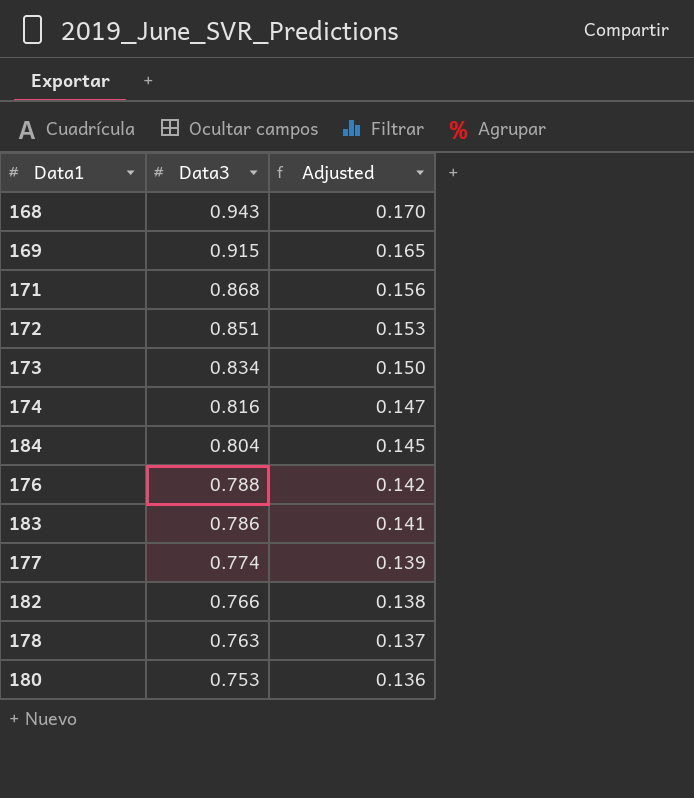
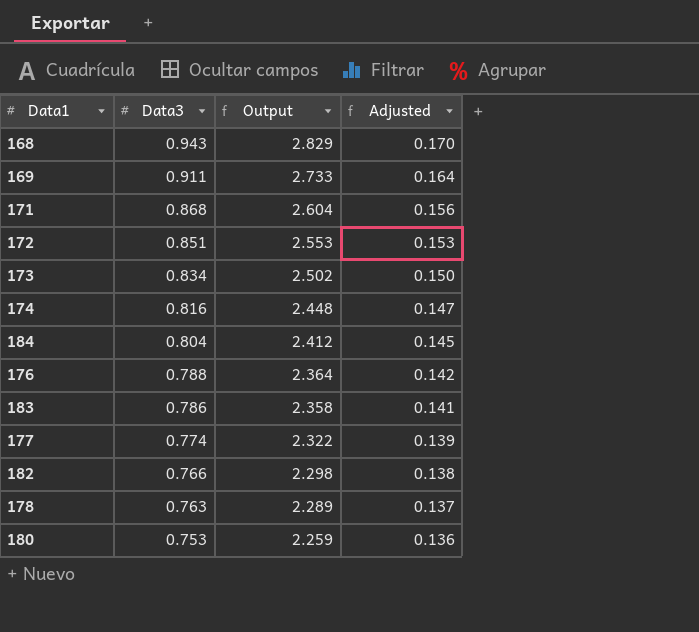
column Output | formula: none -> [Data3] * 3
169 | Data3: 0.915 -> 0.911
169 | Adjusted: 0.165 -> 0.164

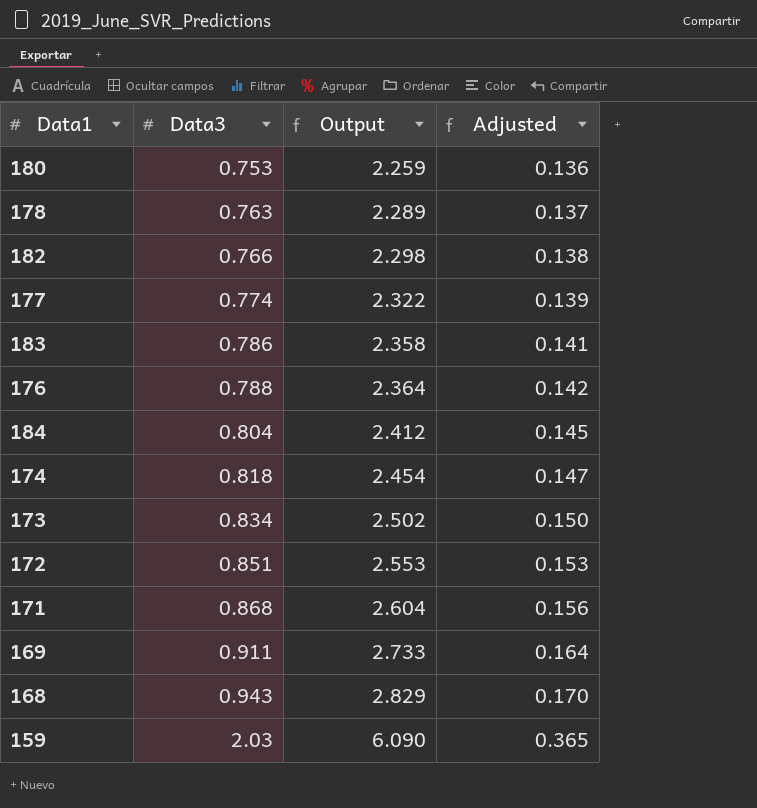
row order: Data3 descending -> Data3 ascending
174 | Data3: 0.816 -> 0.818
174 | Output: 2.448 -> 2.454
row 159: none -> 2.03 | 6.090 | 0.365

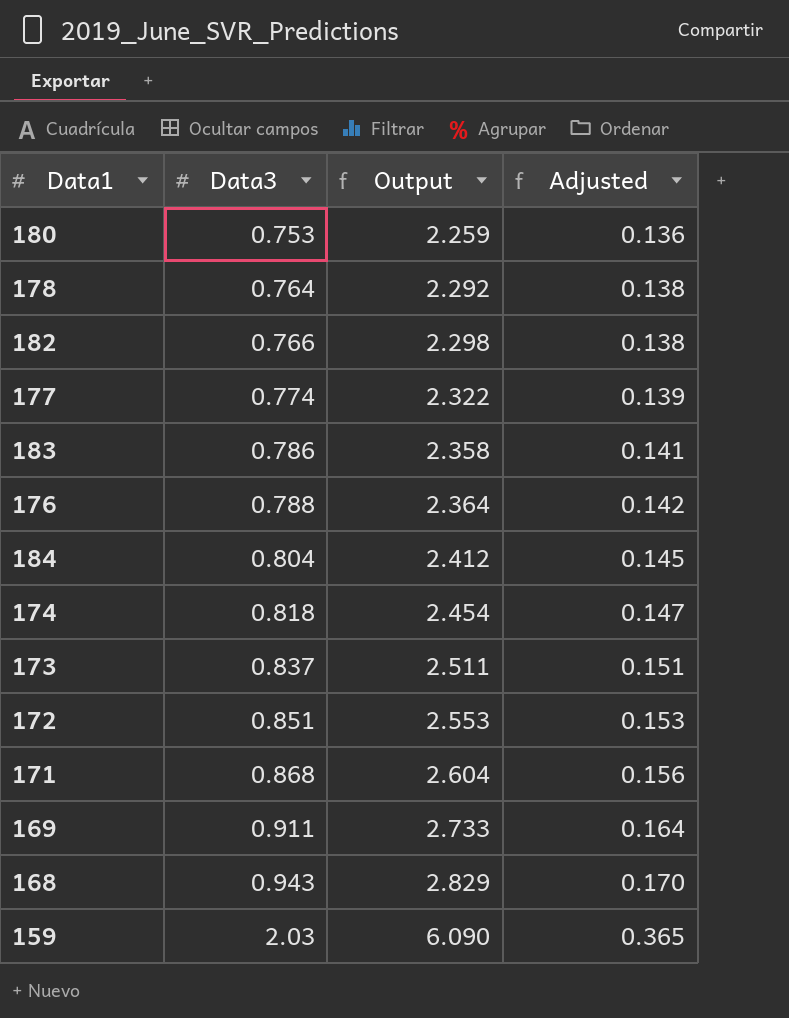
178 | Data3: 0.763 -> 0.764
178 | Output: 2.289 -> 2.292
178 | Adjusted: 0.137 -> 0.138
173 | Data3: 0.834 -> 0.837
173 | Output: 2.502 -> 2.511
173 | Adjusted: 0.150 -> 0.151

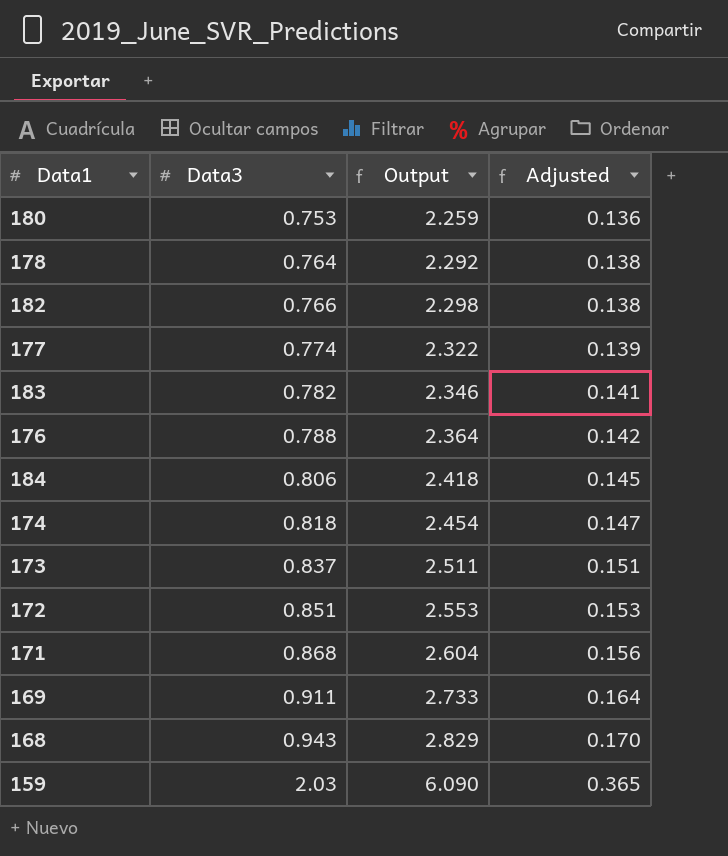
183 | Data3: 0.786 -> 0.782
183 | Output: 2.358 -> 2.346
184 | Data3: 0.804 -> 0.806
184 | Output: 2.412 -> 2.418

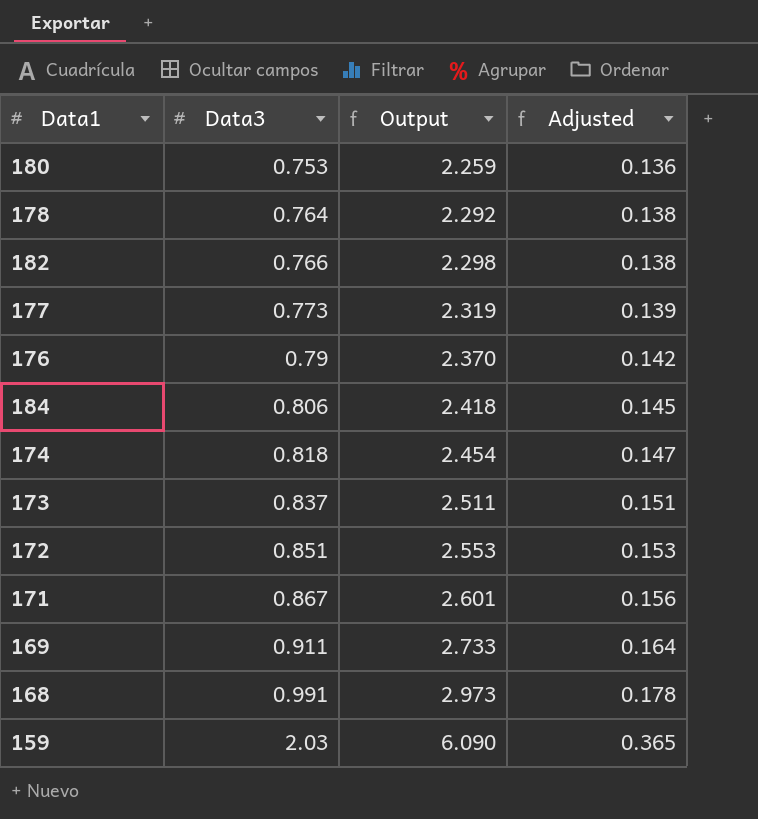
row 183: 0.782 | 2.346 | 0.141 -> none
177 | Data3: 0.774 -> 0.773
177 | Output: 2.322 -> 2.319
176 | Data3: 0.788 -> 0.79
176 | Output: 2.364 -> 2.370
171 | Data3: 0.868 -> 0.867
171 | Output: 2.604 -> 2.601
168 | Data3: 0.943 -> 0.991
168 | Output: 2.829 -> 2.973
168 | Adjusted: 0.170 -> 0.178

